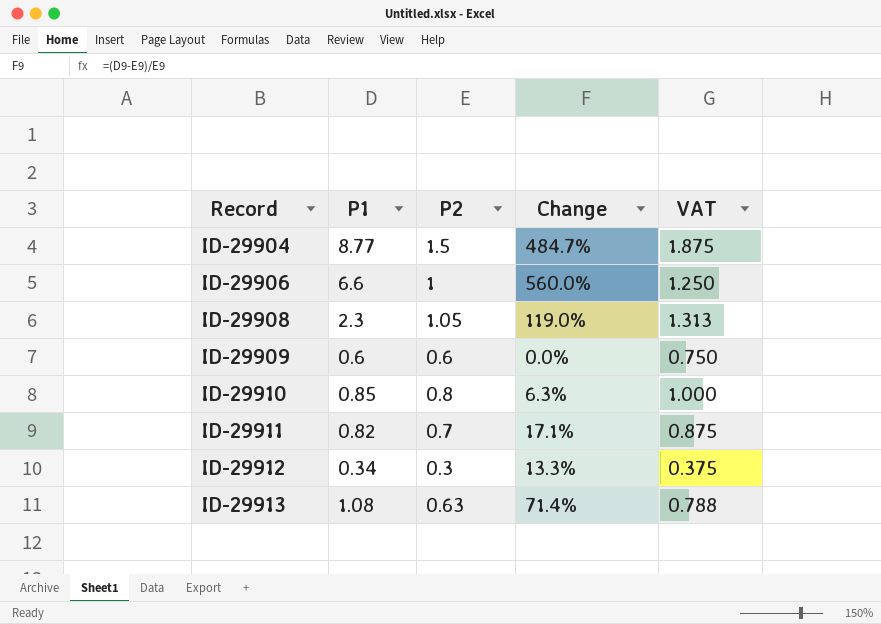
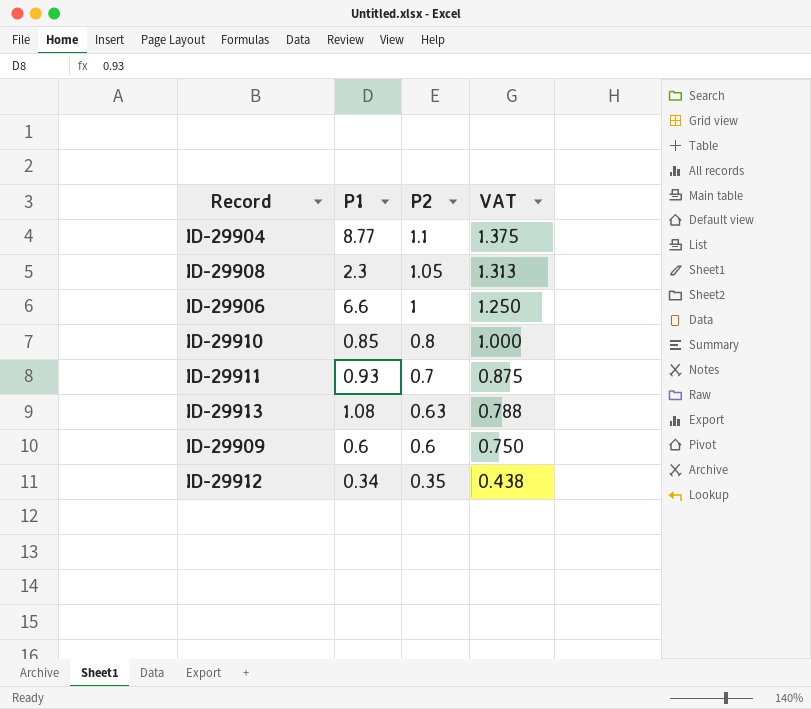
row order: Record ascending -> P2 descending
column Change | formula: ([P1] - [P2]) / [P2] -> none
ID-29904 | P2: 1.5 -> 1.1
ID-29904 | VAT: 1.875 -> 1.375
ID-29911 | P1: 0.82 -> 0.93
ID-29912 | P2: 0.3 -> 0.35
ID-29912 | VAT: 0.375 -> 0.438

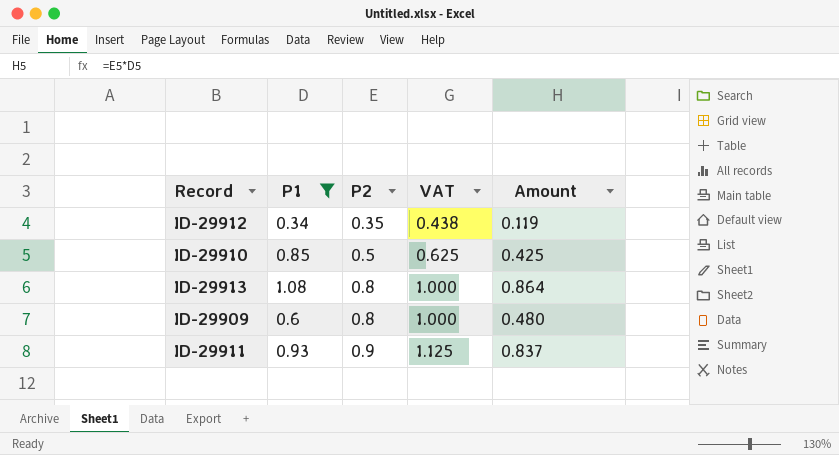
filter: none -> P1 <= 1.08
row order: P2 descending -> P2 ascending
column Amount | formula: none -> [P1] * [P2]
ID-29910 | P2: 0.8 -> 0.5
ID-29910 | VAT: 1.000 -> 0.625
ID-29913 | P2: 0.63 -> 0.8
ID-29913 | VAT: 0.788 -> 1.000
ID-29909 | P2: 0.6 -> 0.8
ID-29909 | VAT: 0.750 -> 1.000
ID-29911 | P2: 0.7 -> 0.9
ID-29911 | VAT: 0.875 -> 1.125

